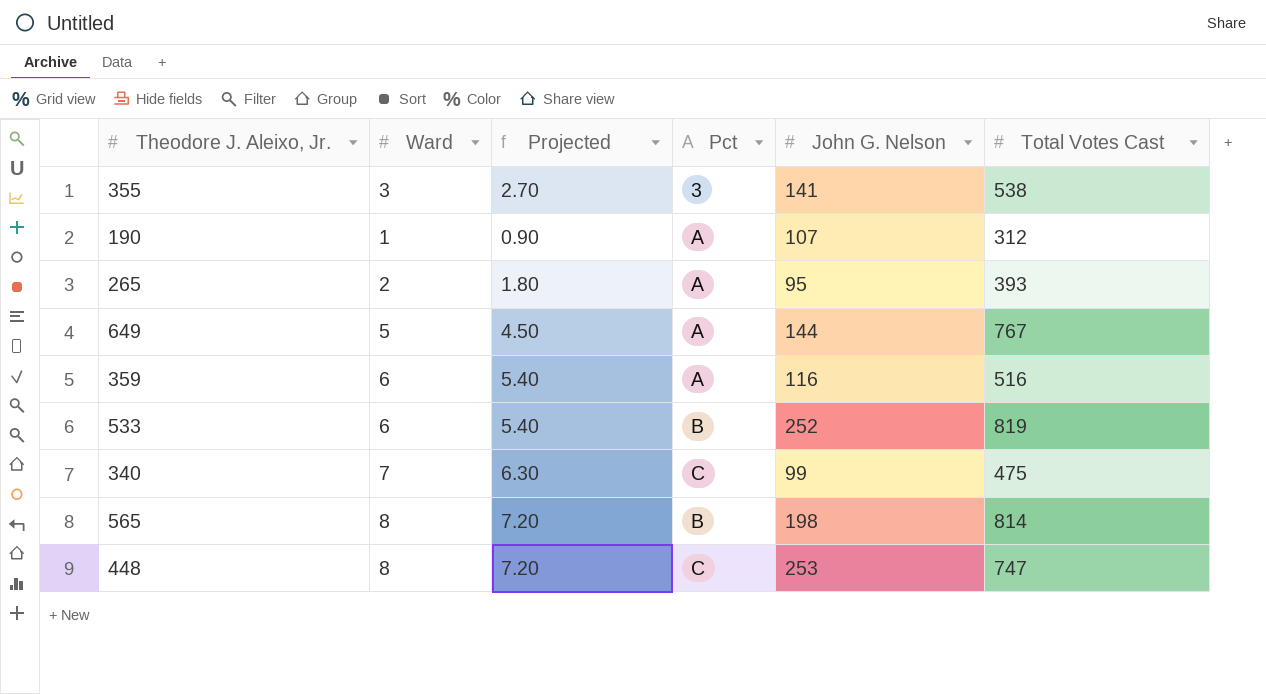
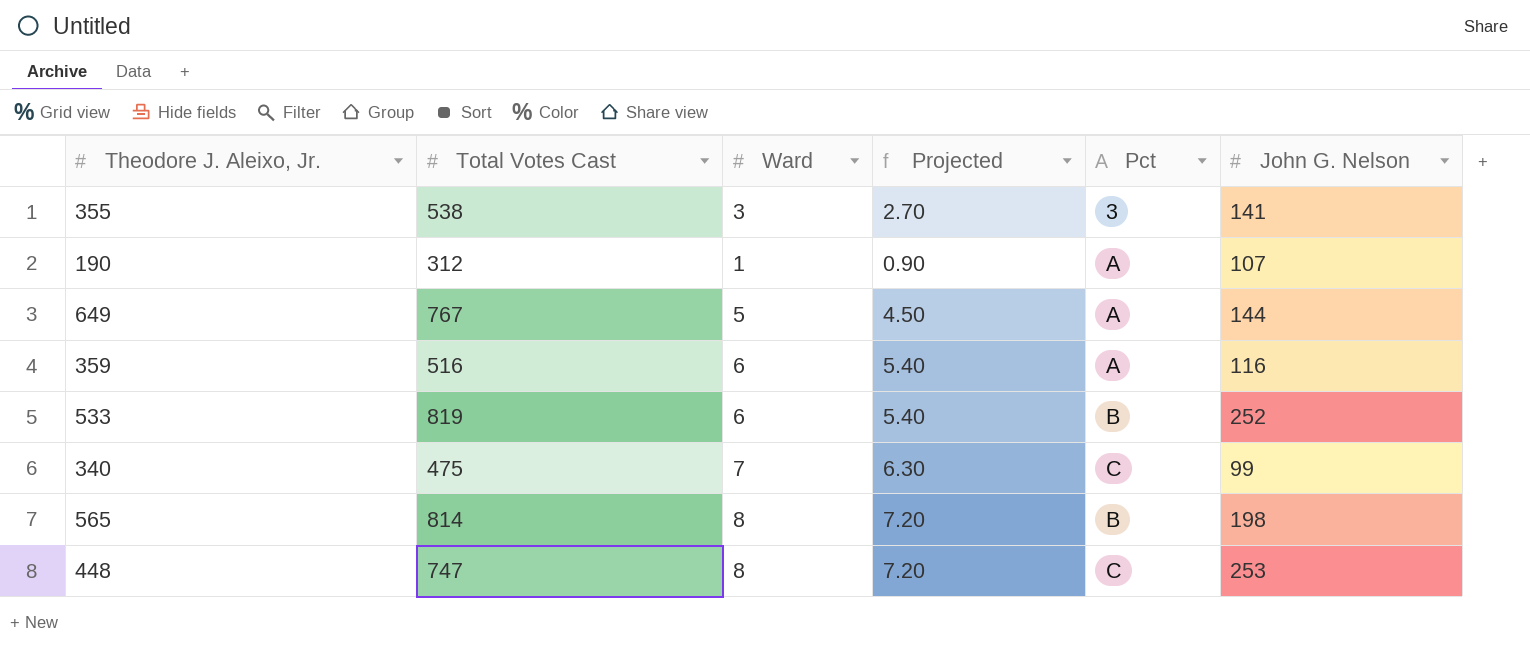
column Total Votes Cast | position: 6 -> 2
row 265: 2 | 1.80 | A | 95 | 393 -> none

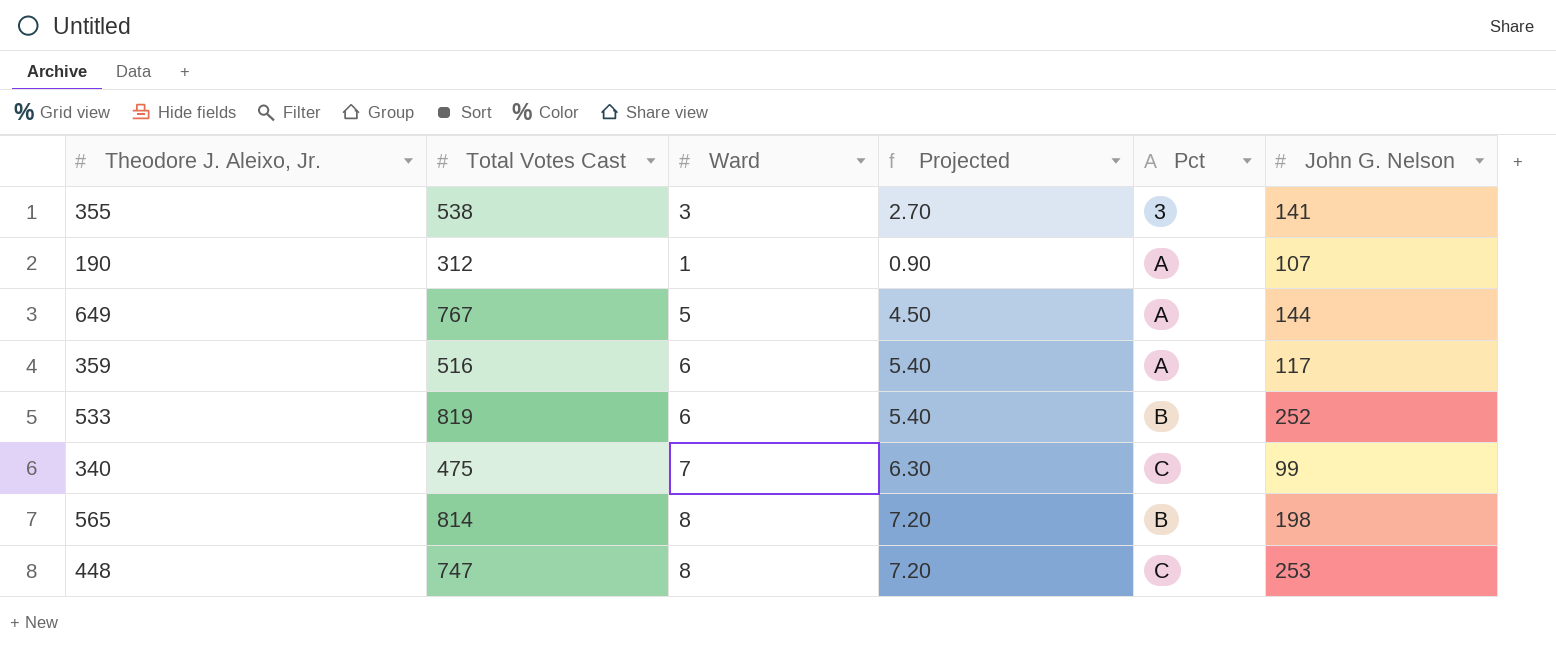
359 | John G. Nelson: 116 -> 117

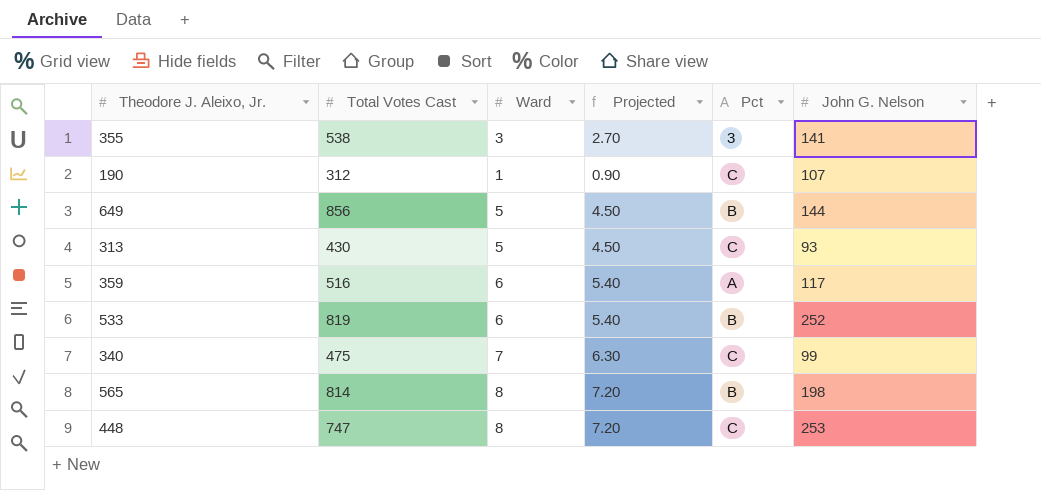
190 | Pct: A -> C
649 | Total Votes Cast: 767 -> 856
649 | Pct: A -> B
row 313: none -> 430 | 5 | 4.50 | C | 93

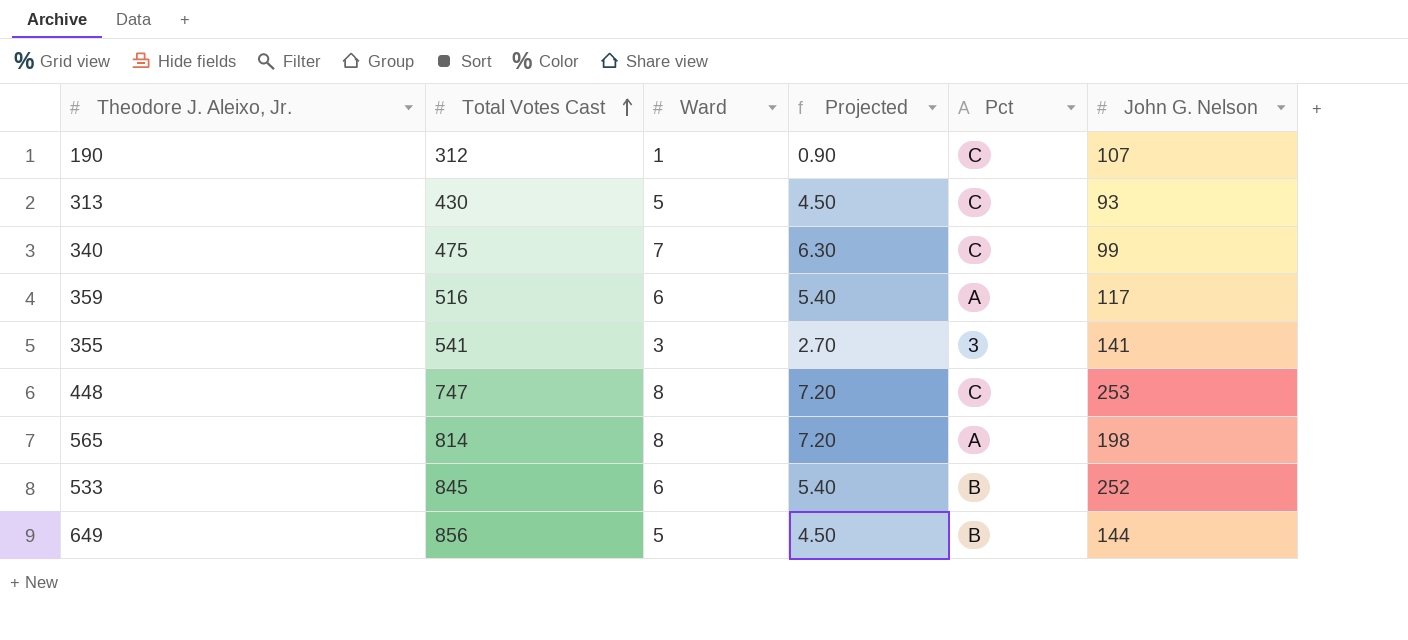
row order: none -> Total Votes Cast ascending
355 | Total Votes Cast: 538 -> 541
565 | Pct: B -> A
533 | Total Votes Cast: 819 -> 845

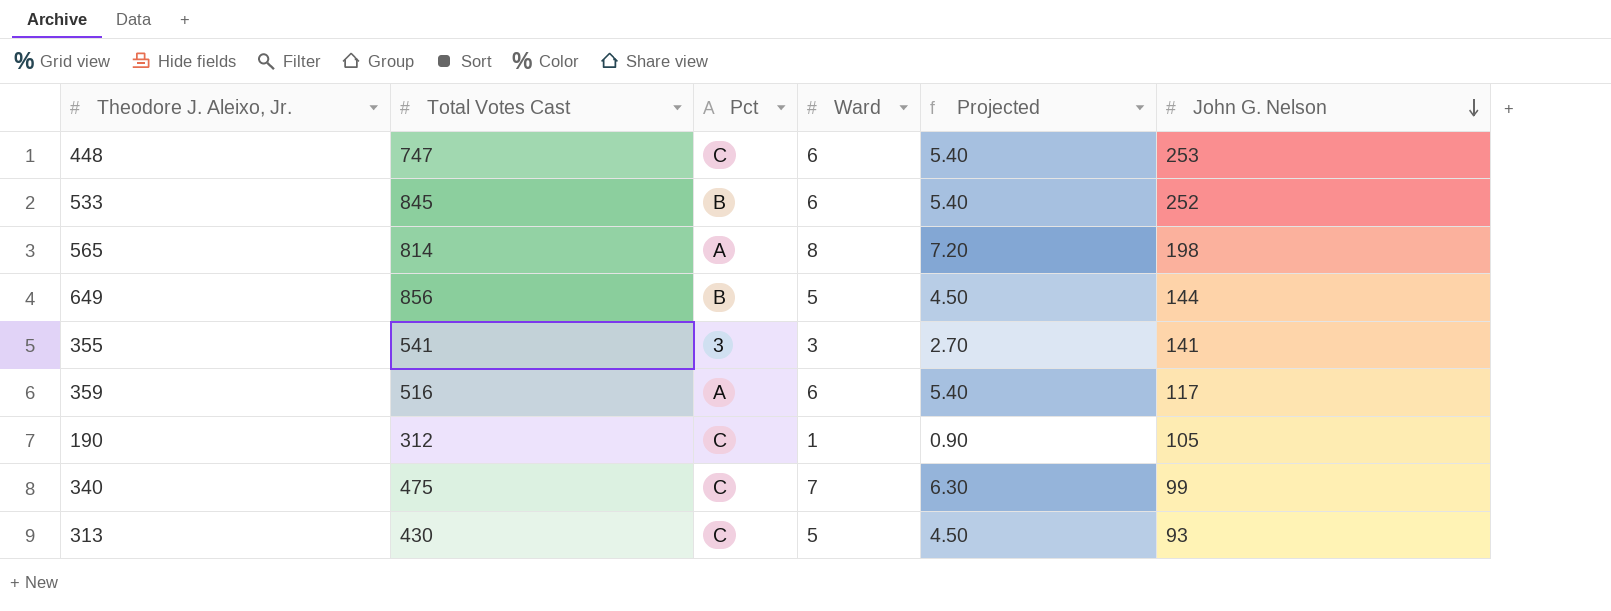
row order: Total Votes Cast ascending -> John G. Nelson descending
column Pct | position: 5 -> 3
448 | Ward: 8 -> 6
448 | Projected: 7.20 -> 5.40
190 | John G. Nelson: 107 -> 105

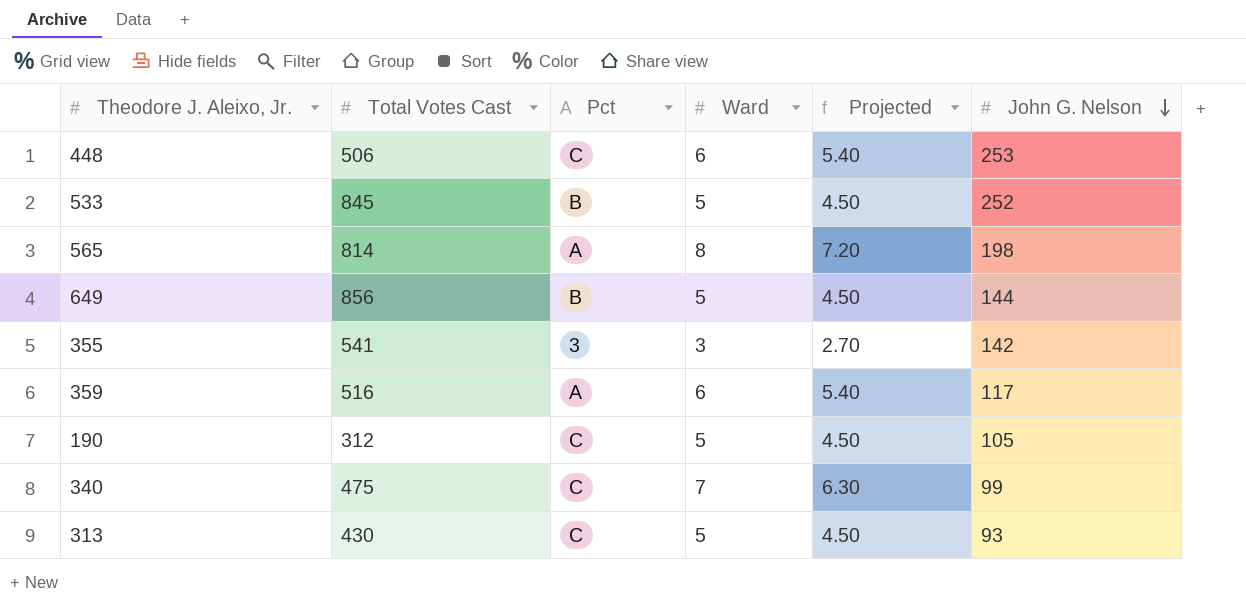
448 | Total Votes Cast: 747 -> 506
533 | Ward: 6 -> 5
533 | Projected: 5.40 -> 4.50
355 | John G. Nelson: 141 -> 142
190 | Ward: 1 -> 5
190 | Projected: 0.90 -> 4.50

